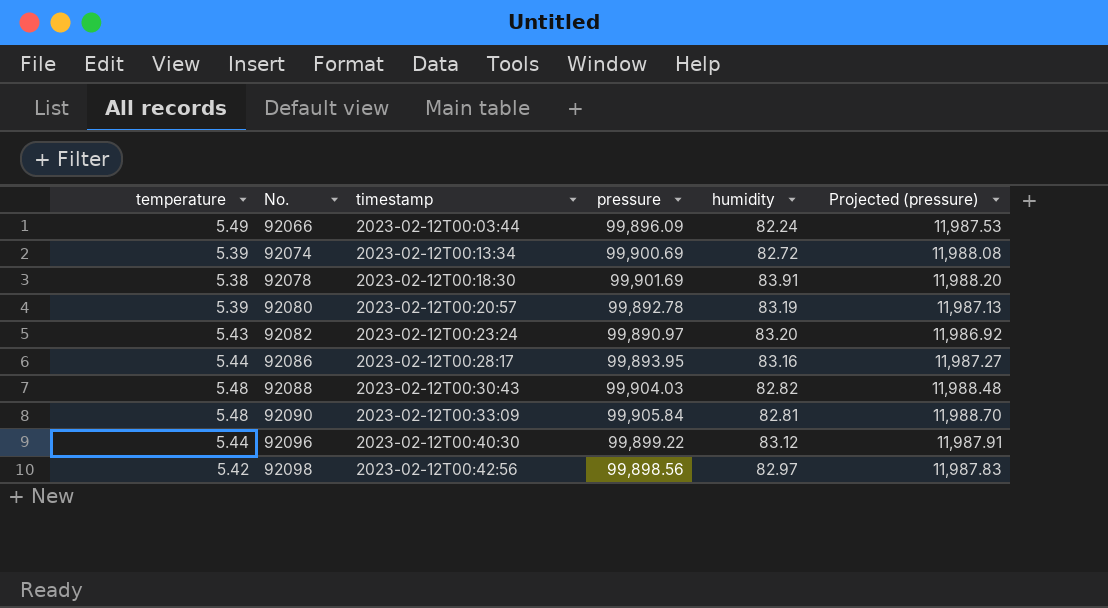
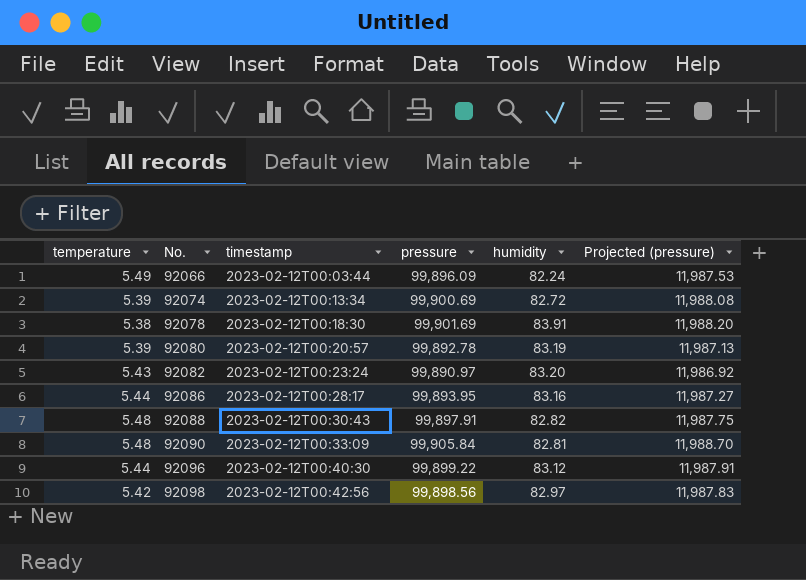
92088 | pressure: 99,904.03 -> 99,897.91
92088 | Projected (pressure): 11,988.48 -> 11,987.75

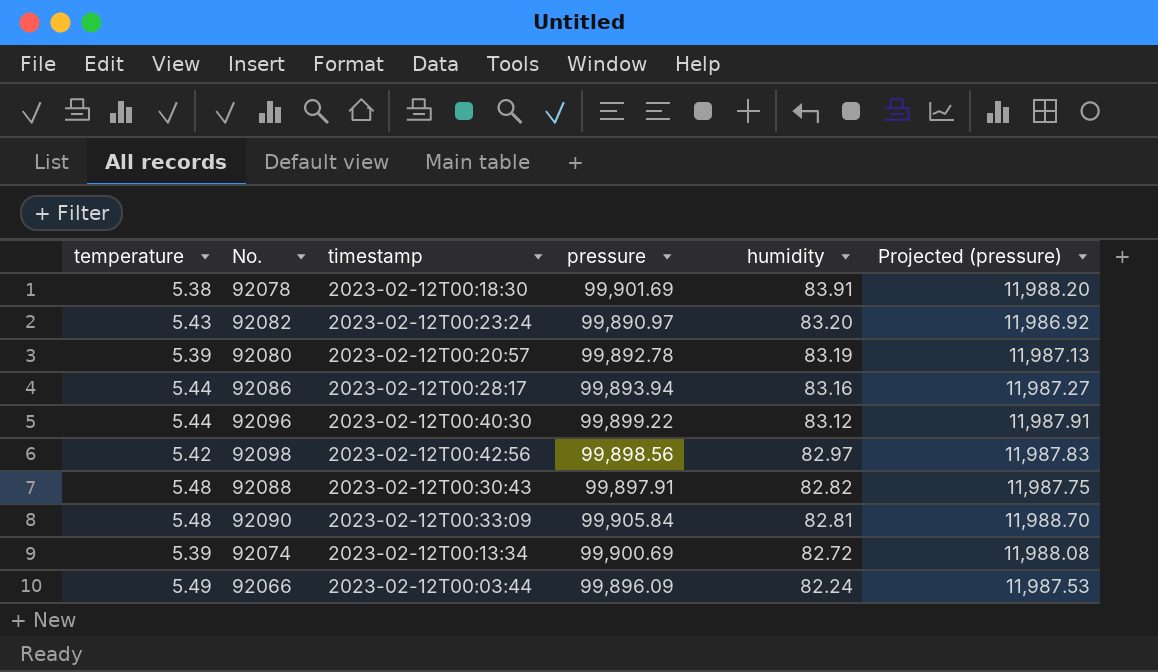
row order: No. ascending -> humidity descending
92086 | pressure: 99,893.95 -> 99,893.94

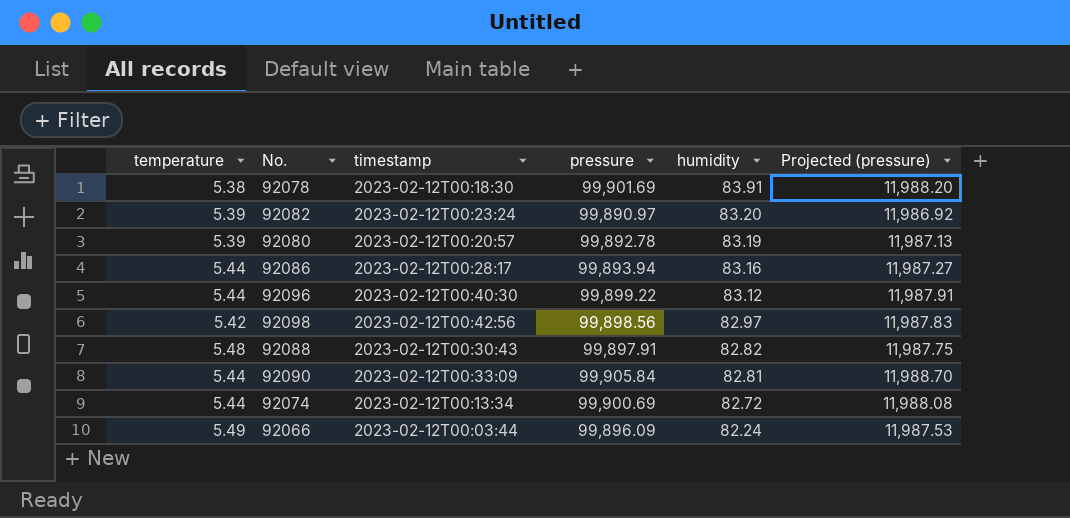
92082 | temperature: 5.43 -> 5.39
92090 | temperature: 5.48 -> 5.44
92074 | temperature: 5.39 -> 5.44

